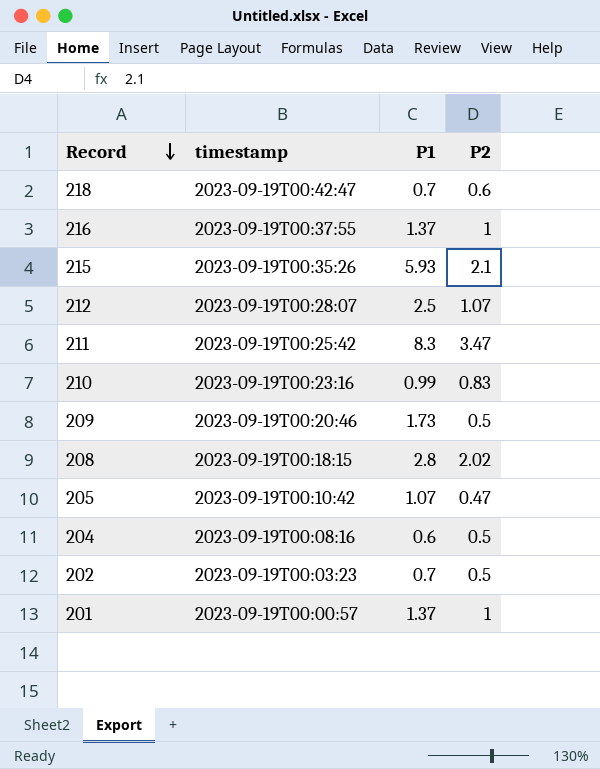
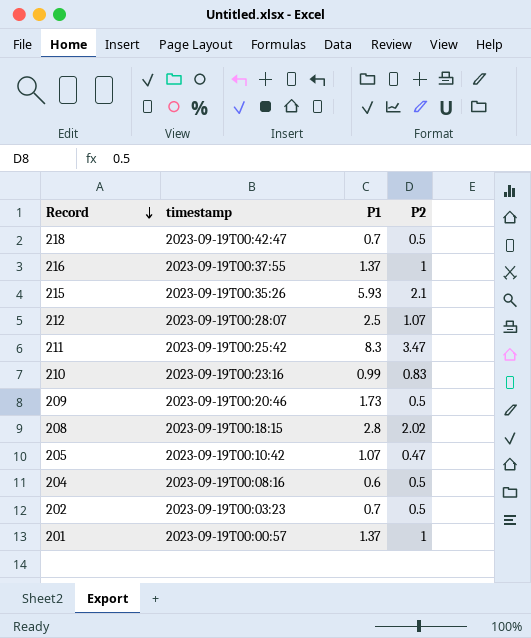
218 | P2: 0.6 -> 0.5

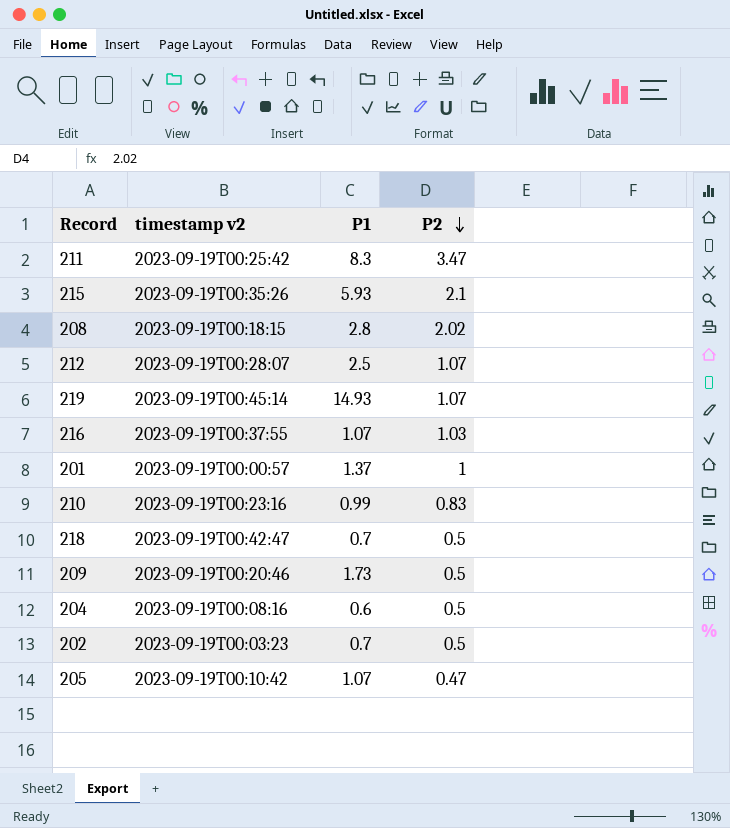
row order: Record descending -> P2 descending
column name: timestamp -> timestamp v2
row 219: none -> 2023-09-19T00:45:14 | 14.93 | 1.07
216 | P1: 1.37 -> 1.07
216 | P2: 1 -> 1.03

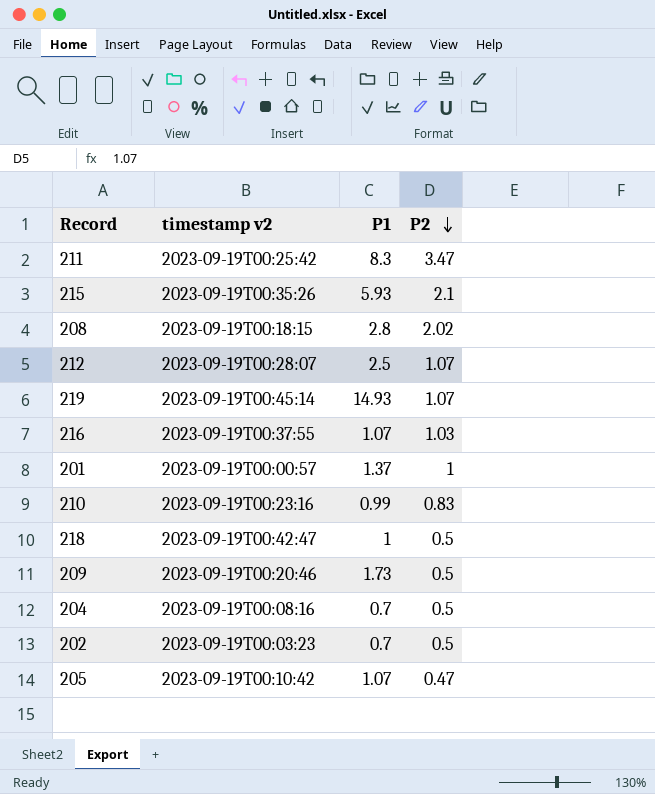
218 | P1: 0.7 -> 1
204 | P1: 0.6 -> 0.7

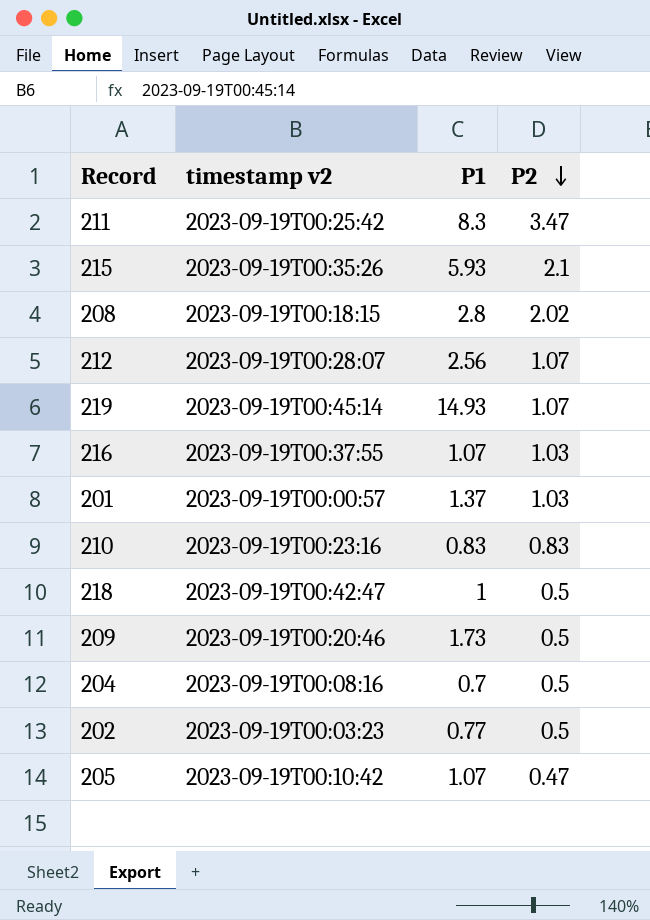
212 | P1: 2.5 -> 2.56
201 | P2: 1 -> 1.03
210 | P1: 0.99 -> 0.83
202 | P1: 0.7 -> 0.77

